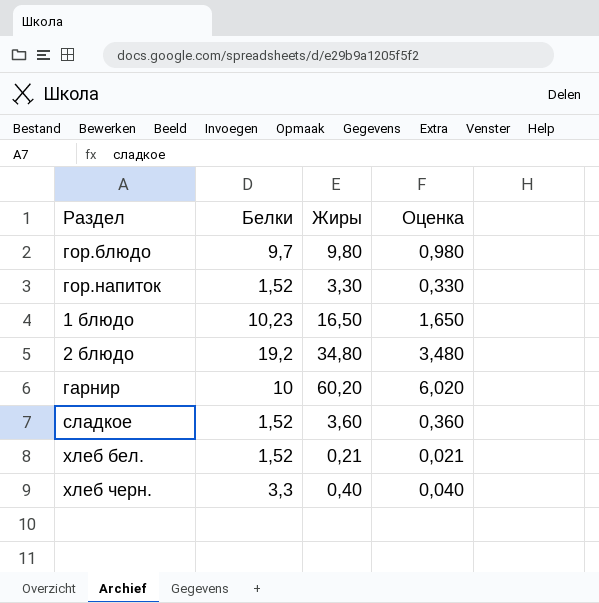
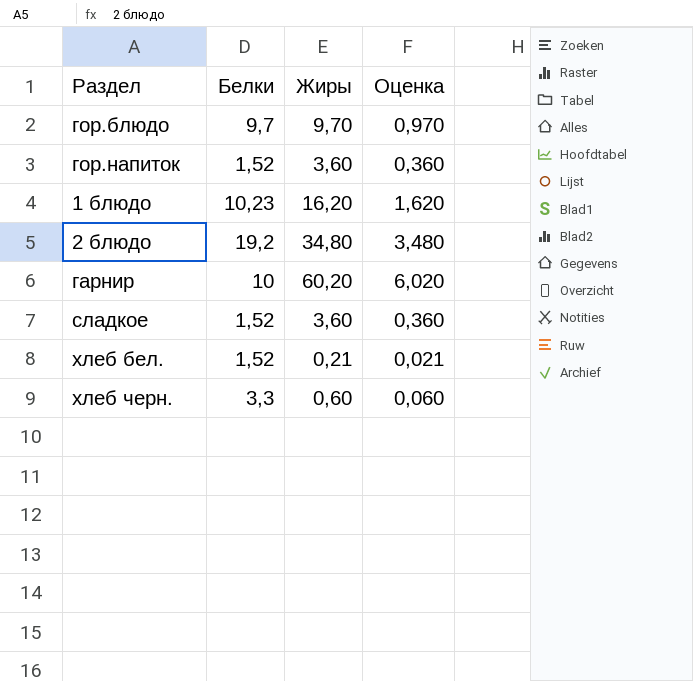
гор.блюдо | Жиры: 9,80 -> 9,70
гор.блюдо | Оценка: 0,980 -> 0,970
гор.напиток | Жиры: 3,30 -> 3,60
гор.напиток | Оценка: 0,330 -> 0,360
1 блюдо | Жиры: 16,50 -> 16,20
1 блюдо | Оценка: 1,650 -> 1,620
хлеб черн. | Жиры: 0,40 -> 0,60
хлеб черн. | Оценка: 0,040 -> 0,060

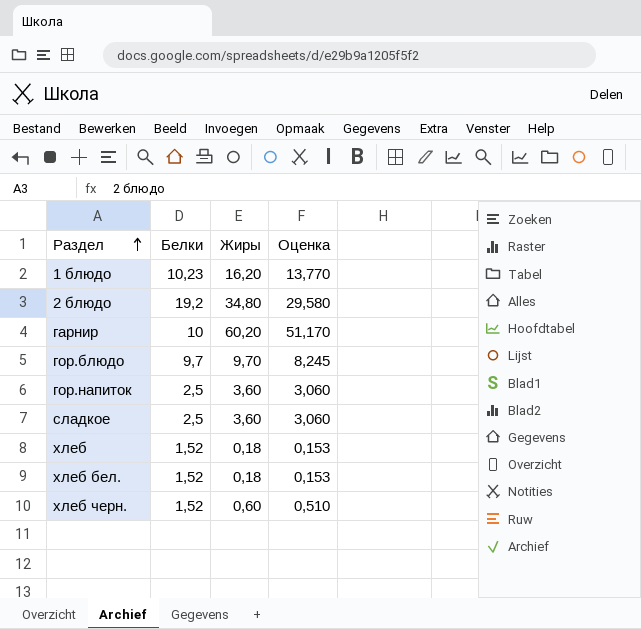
row order: none -> Раздел ascending
column Оценка | formula: [Жиры] * 0,1 -> [Жиры] * 0,85
гор.напиток | Белки: 1,52 -> 2,5
сладкое | Белки: 1,52 -> 2,5
row хлеб: none -> 1,52 | 0,18 | 0,153
хлеб бел. | Жиры: 0,21 -> 0,18
хлеб черн. | Белки: 3,3 -> 1,52

